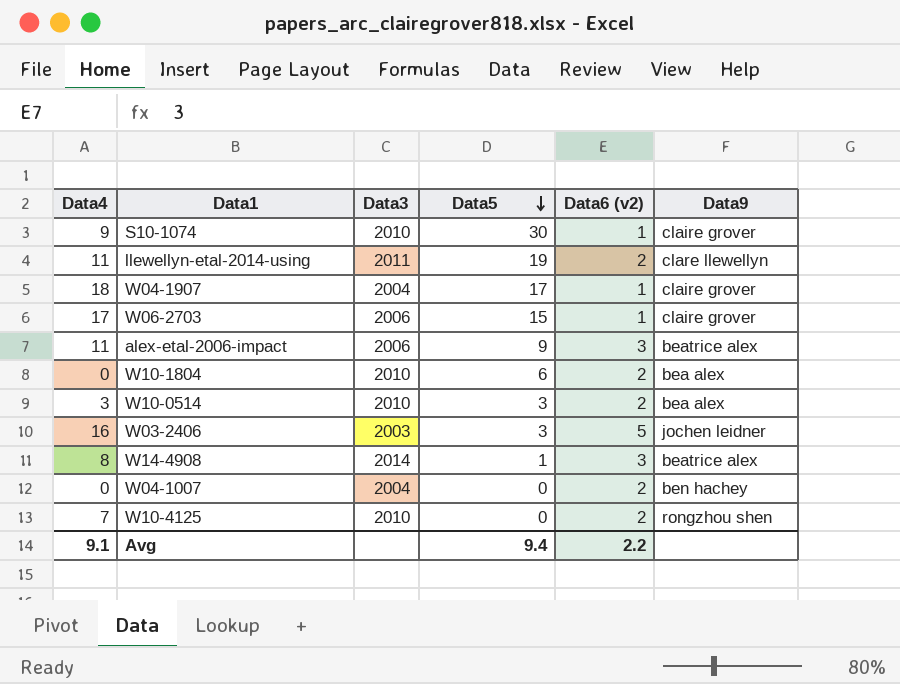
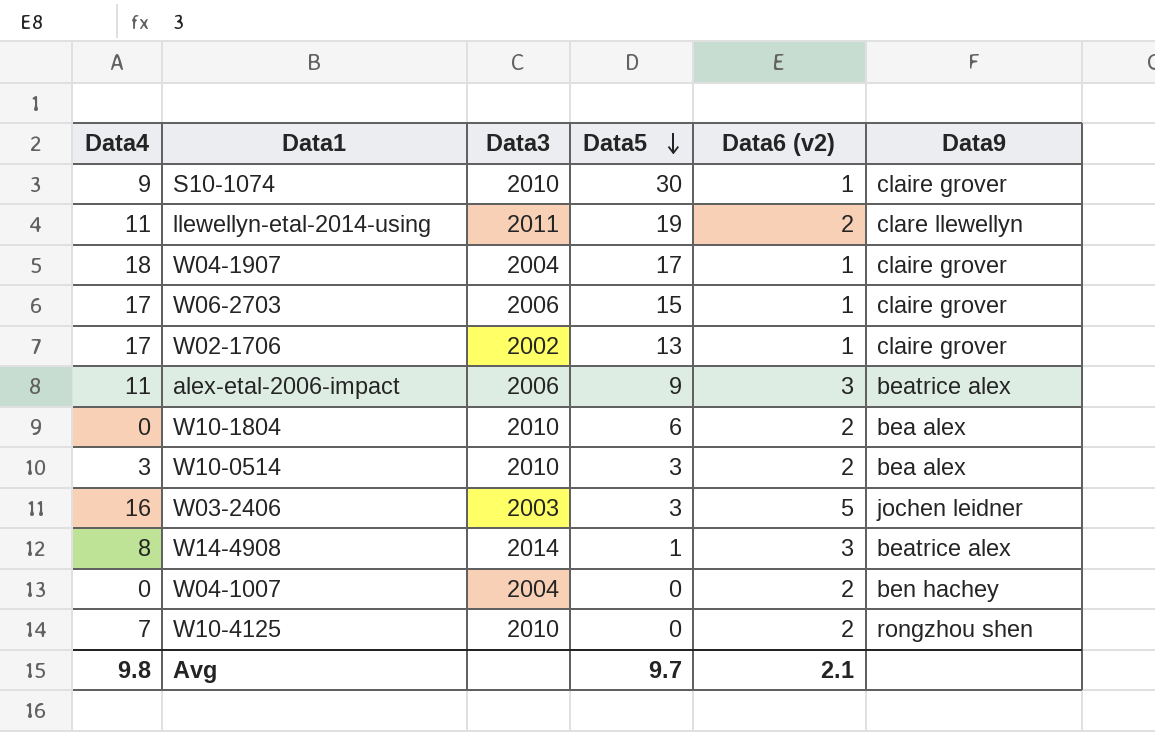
row W02-1706: none -> 17 | 2002 | 13 | 1 | claire grover
Avg | Data4: 9.1 -> 9.8
Avg | Data5: 9.4 -> 9.7
Avg | Data6 (v2): 2.2 -> 2.1

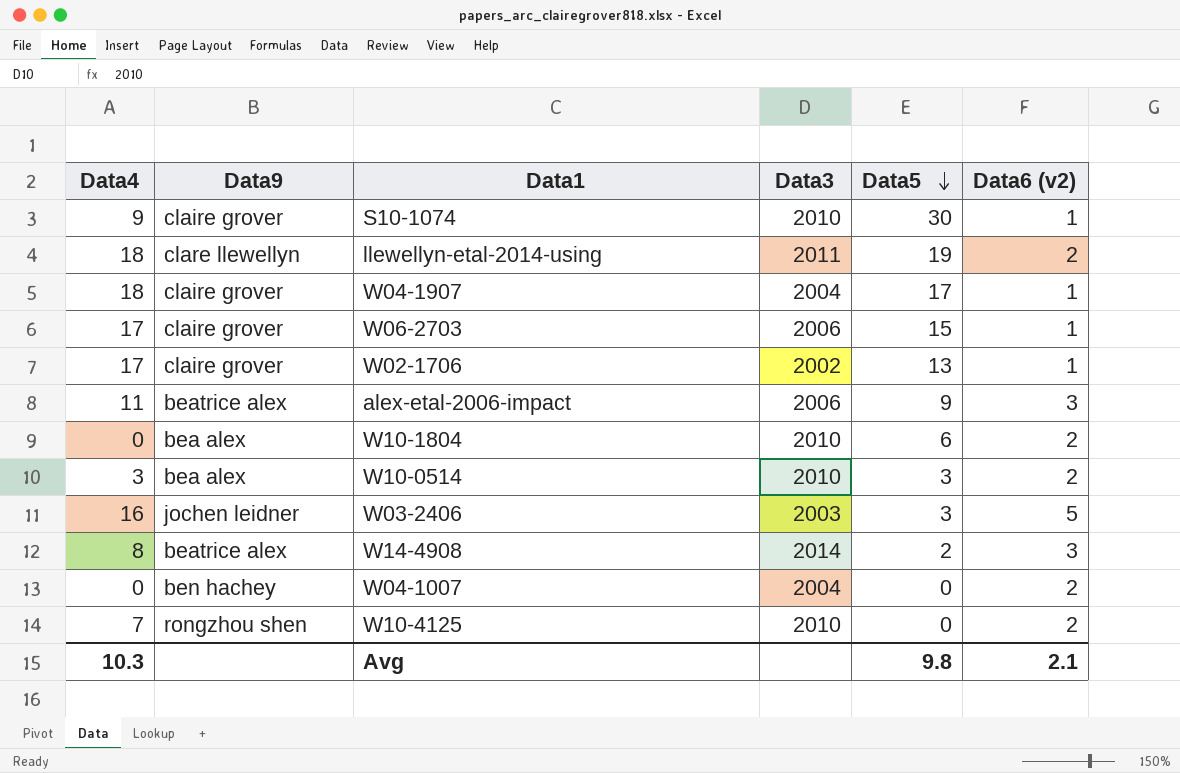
column Data9 | position: 6 -> 2
llewellyn-etal-2014-using | Data4: 11 -> 18
W14-4908 | Data5: 1 -> 2
Avg | Data4: 9.8 -> 10.3
Avg | Data5: 9.7 -> 9.8

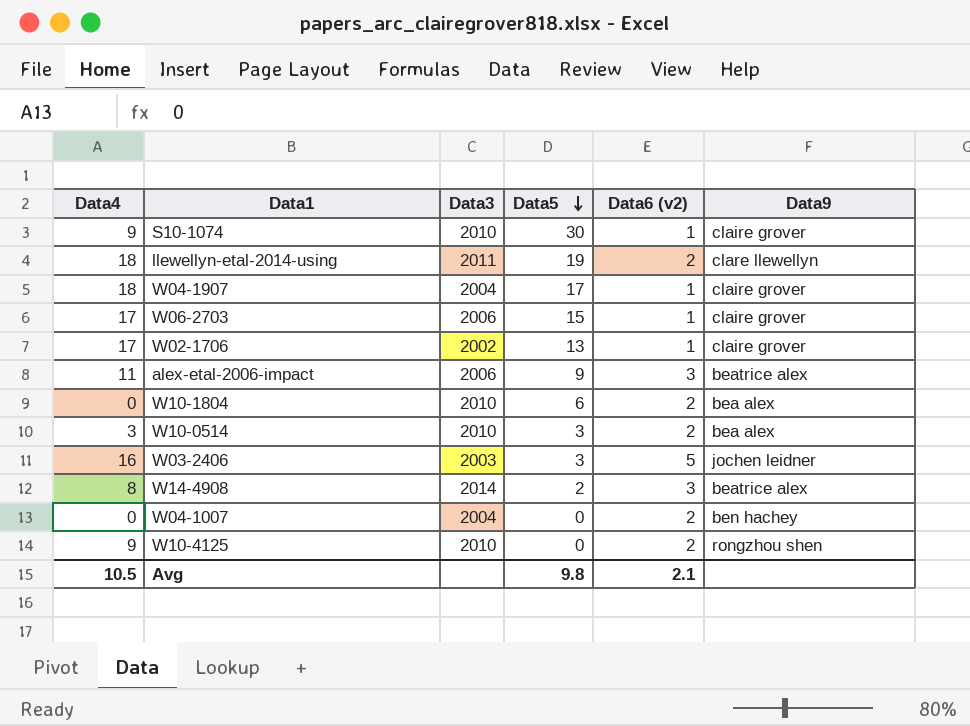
column Data9 | position: 2 -> 6
W10-4125 | Data4: 7 -> 9
Avg | Data4: 10.3 -> 10.5

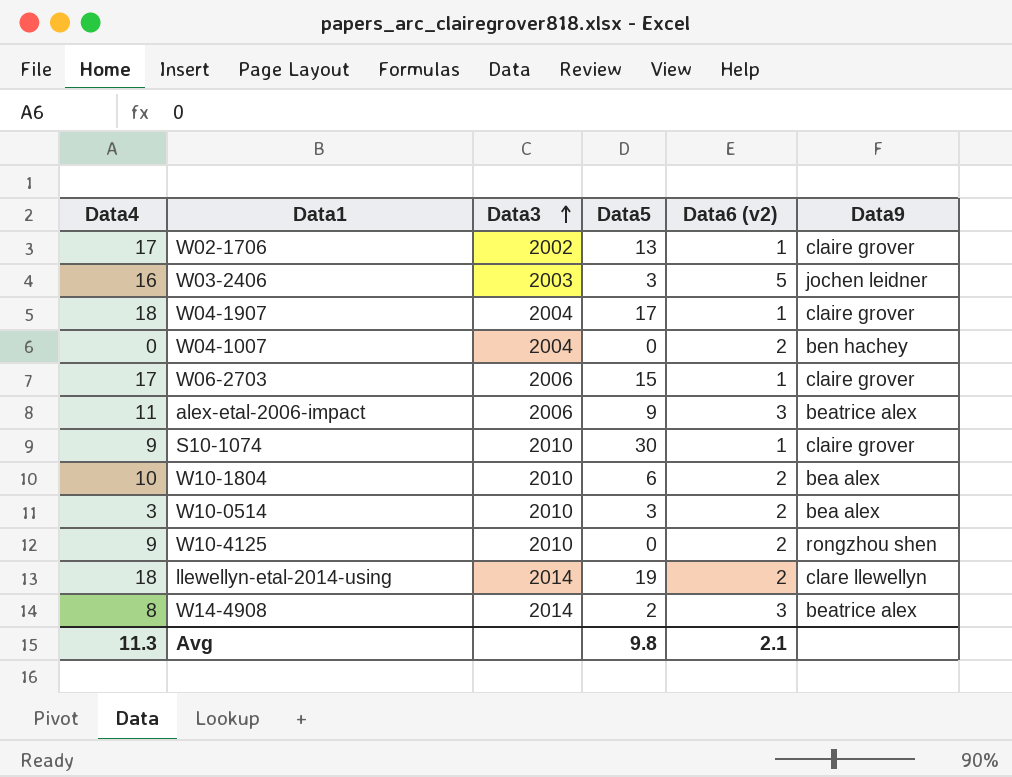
row order: Data5 descending -> Data3 ascending
W10-1804 | Data4: 0 -> 10
llewellyn-etal-2014-using | Data3: 2011 -> 2014
Avg | Data4: 10.5 -> 11.3

